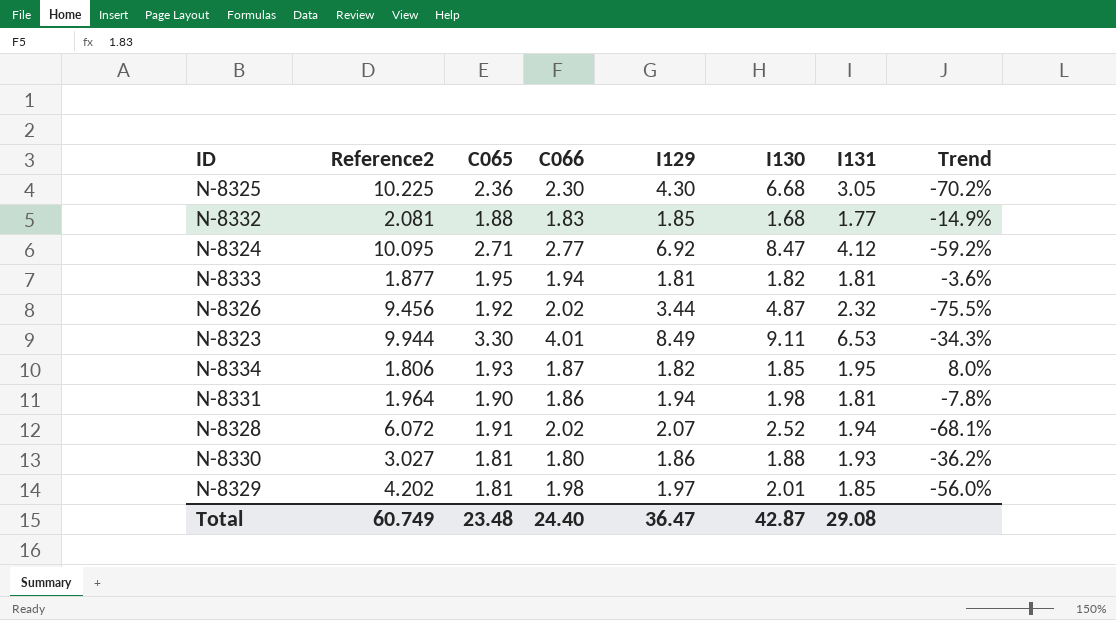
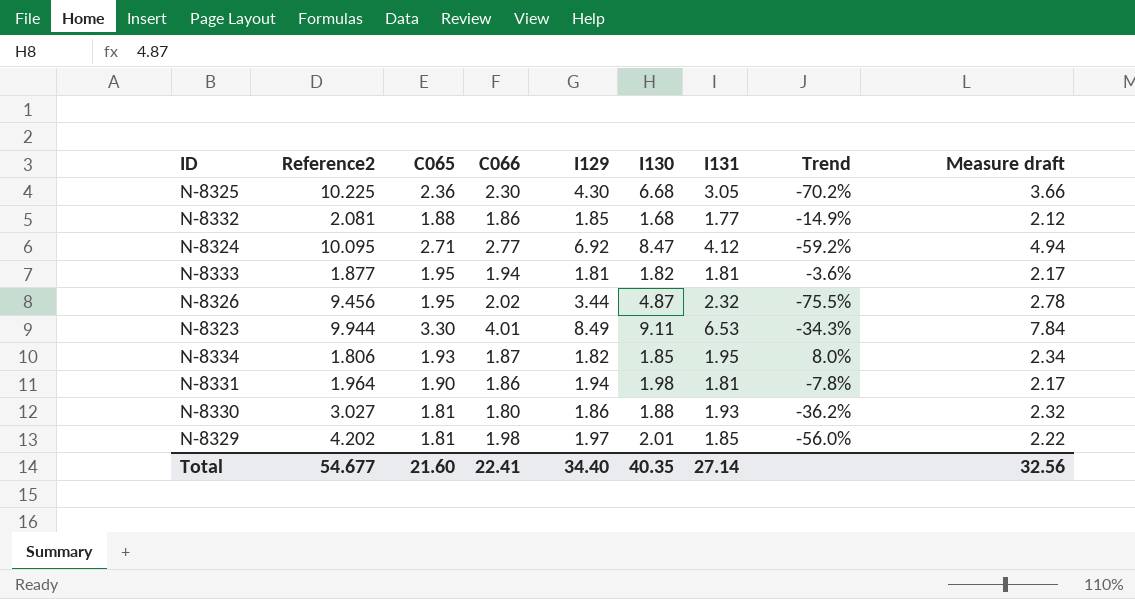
column Measure draft | formula: none -> [I131] * 1.2
row N-8328: 6.072 | 1.91 | 2.02 | 2.07 | 2.52 | 1.94 | -68.1% -> none
N-8332 | C066: 1.83 -> 1.86
N-8326 | C065: 1.92 -> 1.95
Total | Reference2: 60.749 -> 54.677
Total | C065: 23.48 -> 21.60
Total | C066: 24.40 -> 22.41
Total | I129: 36.47 -> 34.40
Total | I130: 42.87 -> 40.35
Total | I131: 29.08 -> 27.14

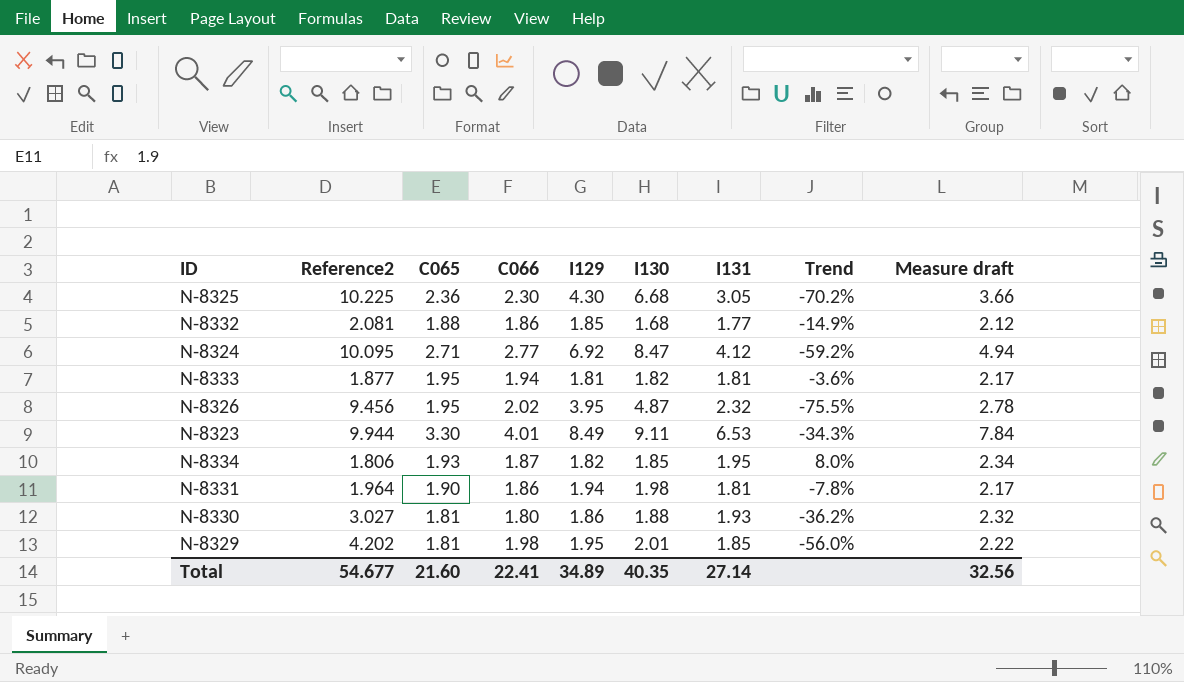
N-8326 | I129: 3.44 -> 3.95
N-8329 | I129: 1.97 -> 1.95
Total | I129: 34.40 -> 34.89

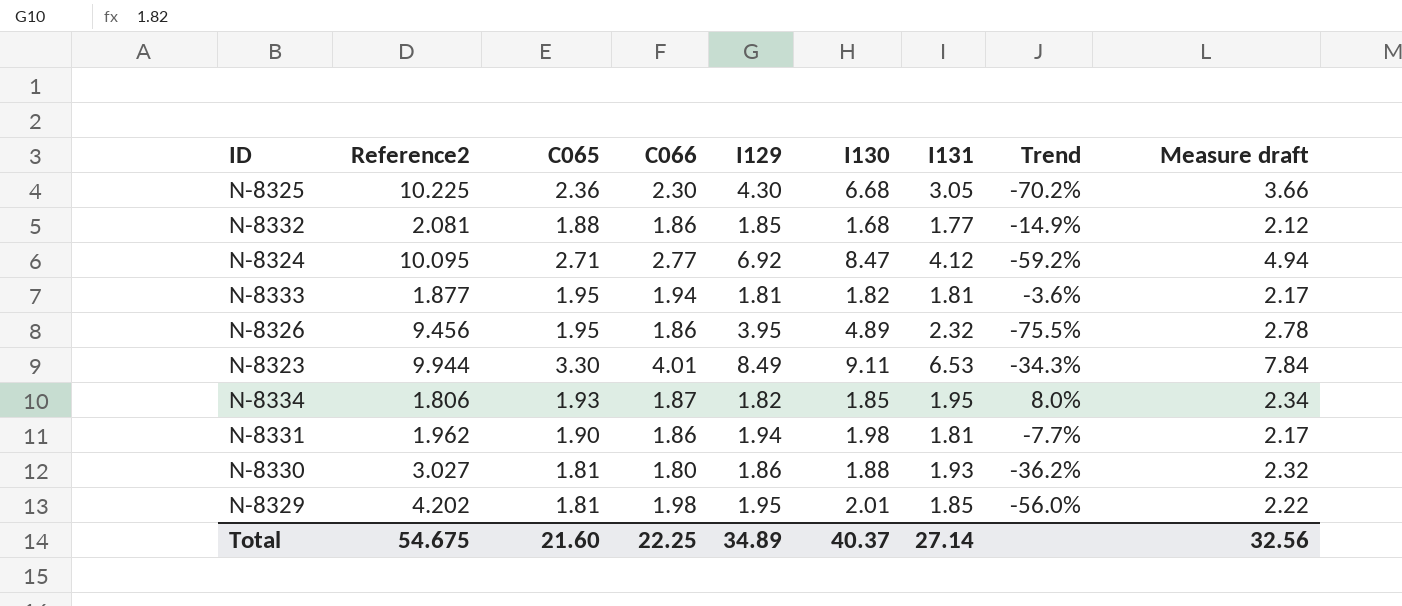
N-8326 | C066: 2.02 -> 1.86
N-8326 | I130: 4.87 -> 4.89
N-8331 | Reference2: 1.964 -> 1.962
N-8331 | Trend: -7.8% -> -7.7%
Total | Reference2: 54.677 -> 54.675
Total | C066: 22.41 -> 22.25
Total | I130: 40.35 -> 40.37

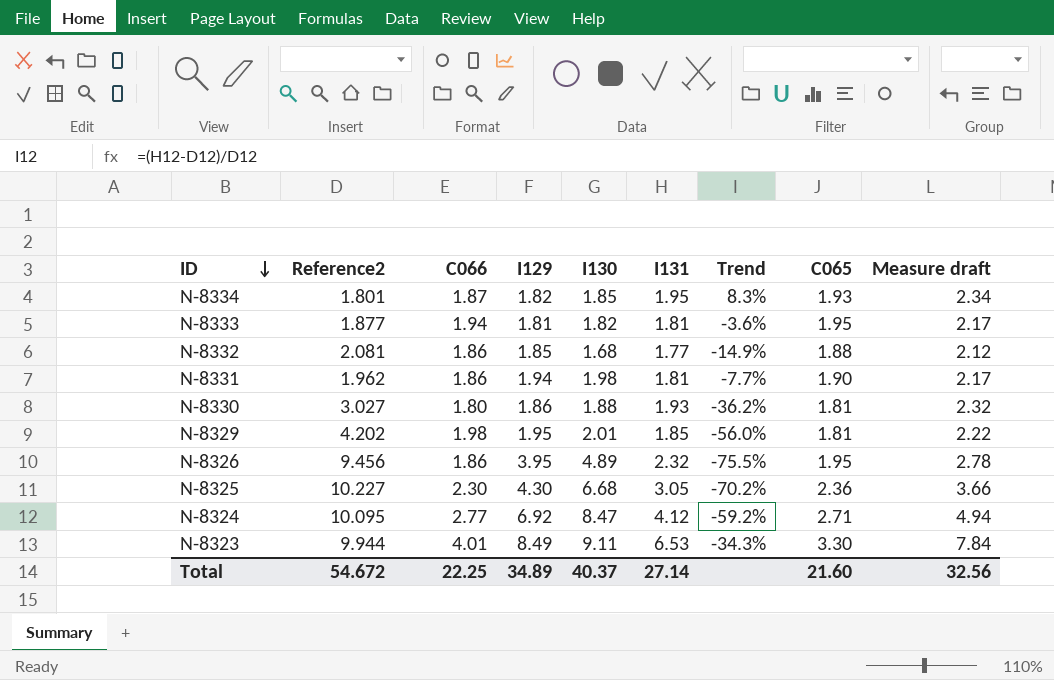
row order: none -> ID descending
column C065 | position: 3 -> 8
N-8334 | Reference2: 1.806 -> 1.801
N-8334 | Trend: 8.0% -> 8.3%
N-8325 | Reference2: 10.225 -> 10.227
Total | Reference2: 54.675 -> 54.672

